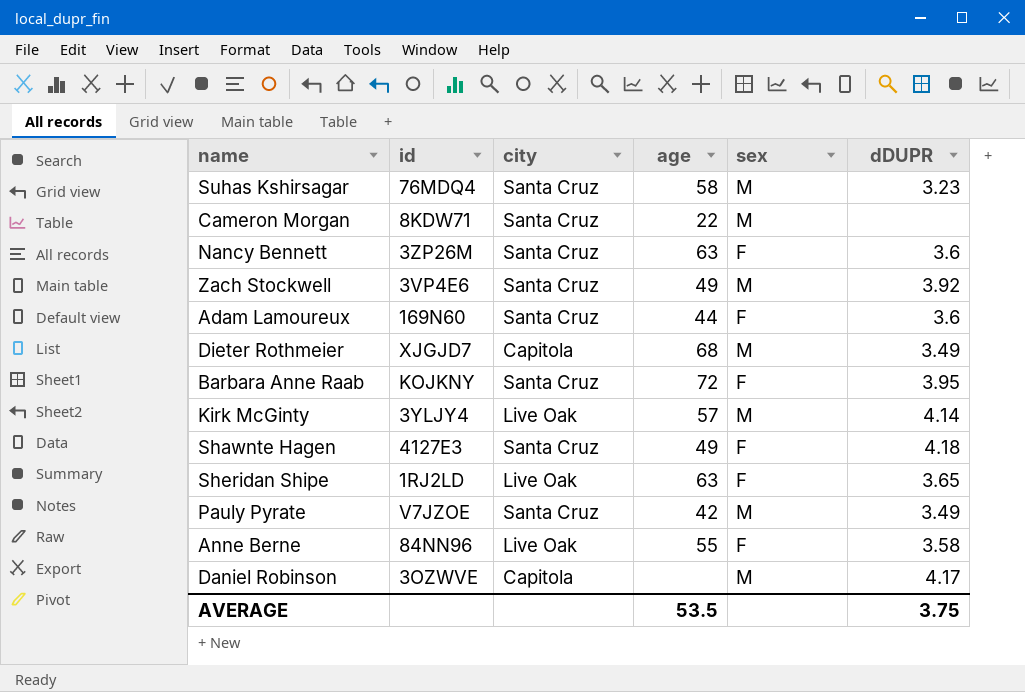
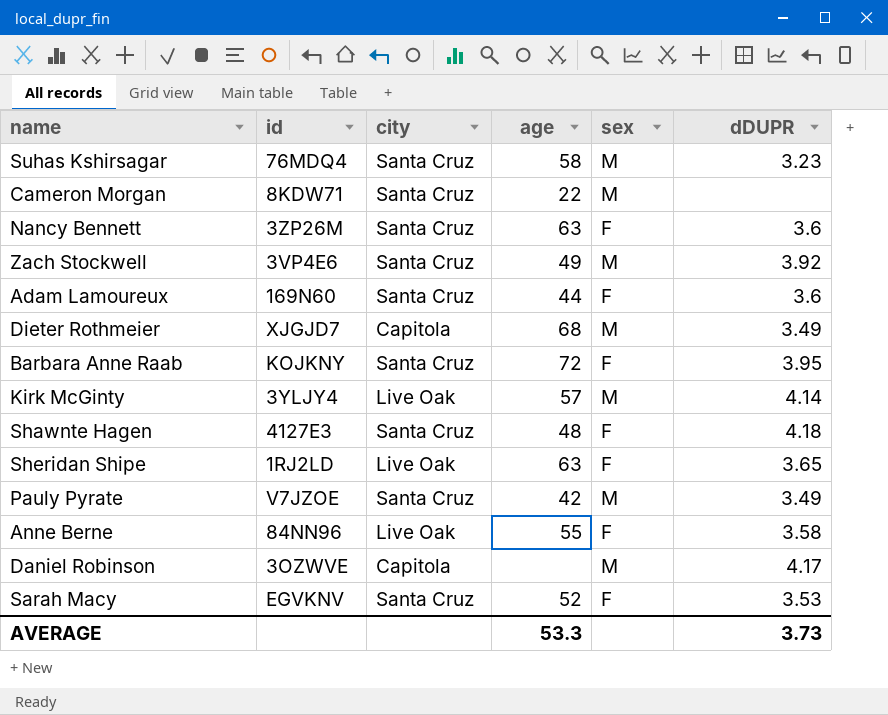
Shawnte Hagen | age: 49 -> 48
row Sarah Macy: none -> EGVKNV | Santa Cruz | 52 | F | 3.53
AVERAGE | age: 53.5 -> 53.3
AVERAGE | dDUPR: 3.75 -> 3.73

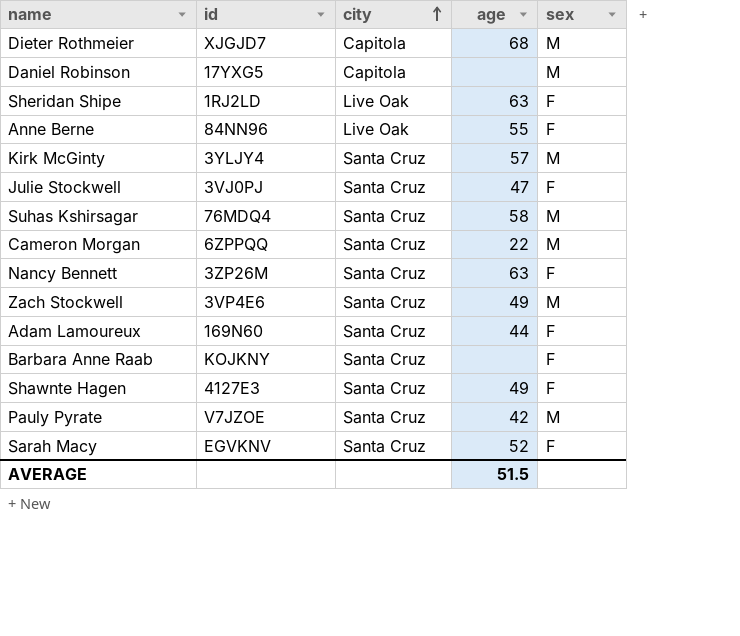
row order: none -> city ascending
column dDUPR | position: 6 -> none
Daniel Robinson | id: 3OZWVE -> 17YXG5
Kirk McGinty | city: Live Oak -> Santa Cruz
row Julie Stockwell: none -> 3VJ0PJ | Santa Cruz | 47 | F
Cameron Morgan | id: 8KDW71 -> 6ZPPQQ
Barbara Anne Raab | age: 72 -> none
Shawnte Hagen | age: 48 -> 49
AVERAGE | age: 53.3 -> 51.5

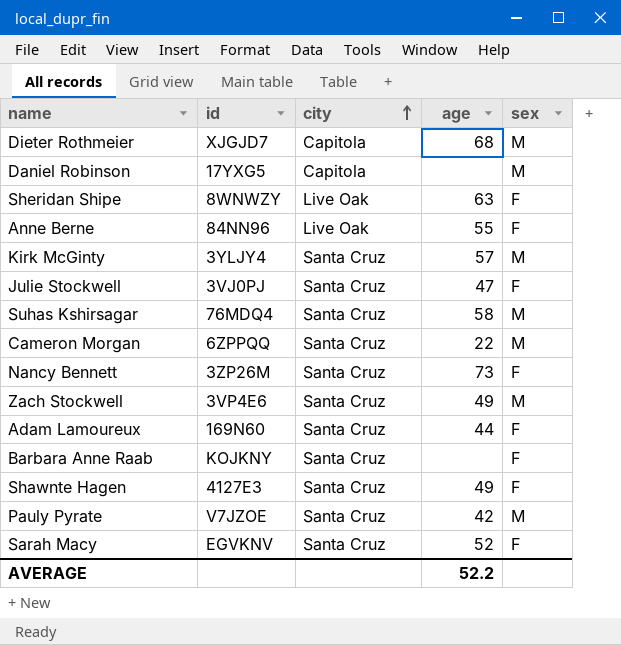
Sheridan Shipe | id: 1RJ2LD -> 8WNWZY
Nancy Bennett | age: 63 -> 73
AVERAGE | age: 51.5 -> 52.2

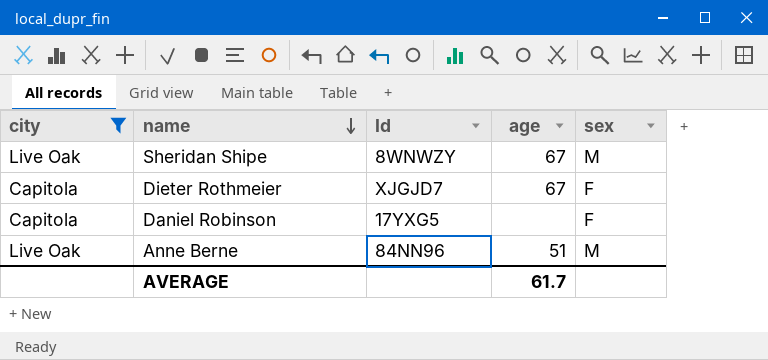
filter: none -> city != Santa Cruz
row order: city ascending -> name descending
column city | position: 3 -> 1
column name: id -> Id
Sheridan Shipe | age: 63 -> 67
Sheridan Shipe | sex: F -> M
Dieter Rothmeier | age: 68 -> 67
Dieter Rothmeier | sex: M -> F
Daniel Robinson | sex: M -> F
Anne Berne | age: 55 -> 51
Anne Berne | sex: F -> M
AVERAGE | age: 52.2 -> 61.7

